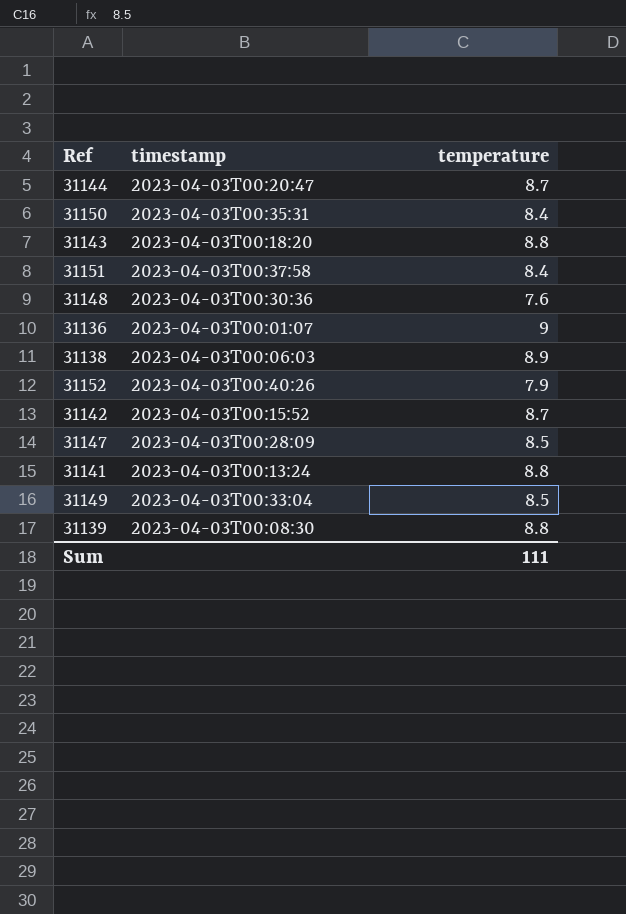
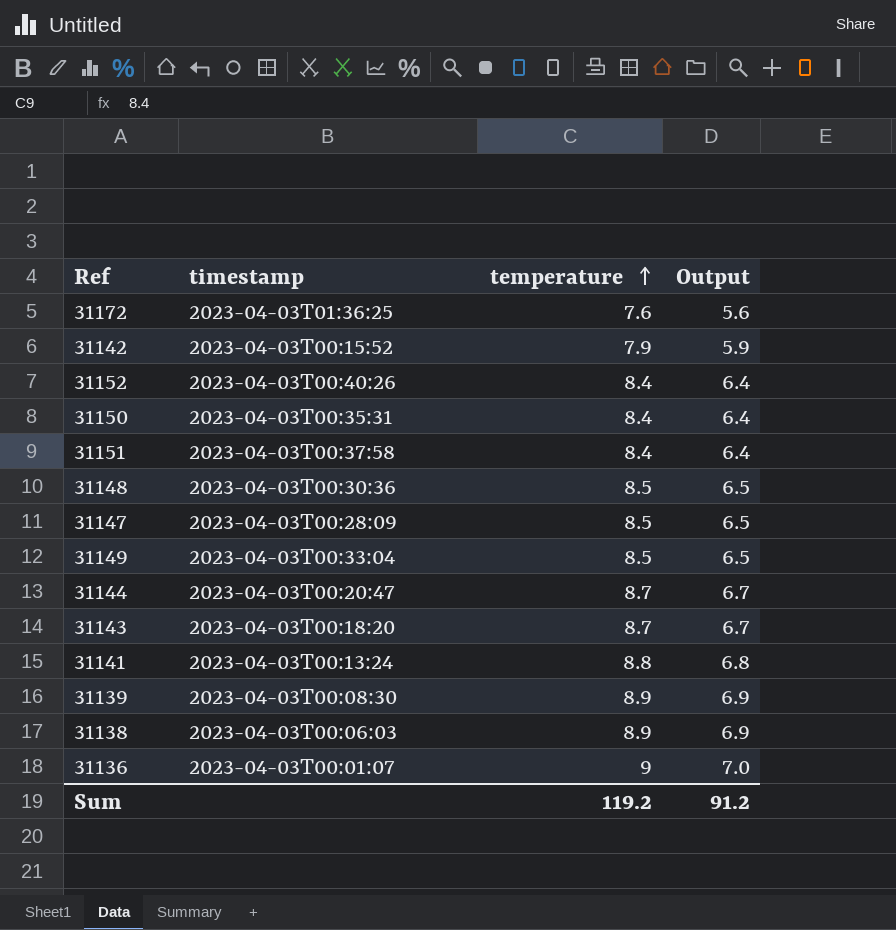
row order: none -> temperature ascending
column Output | formula: none -> [temperature] - 2
row 31172: none -> 2023-04-03T01:36:25 | 7.6 | 5.6
31142 | temperature: 8.7 -> 7.9
31152 | temperature: 7.9 -> 8.4
31148 | temperature: 7.6 -> 8.5
31143 | temperature: 8.8 -> 8.7
31139 | temperature: 8.8 -> 8.9
Sum | temperature: 111 -> 119.2

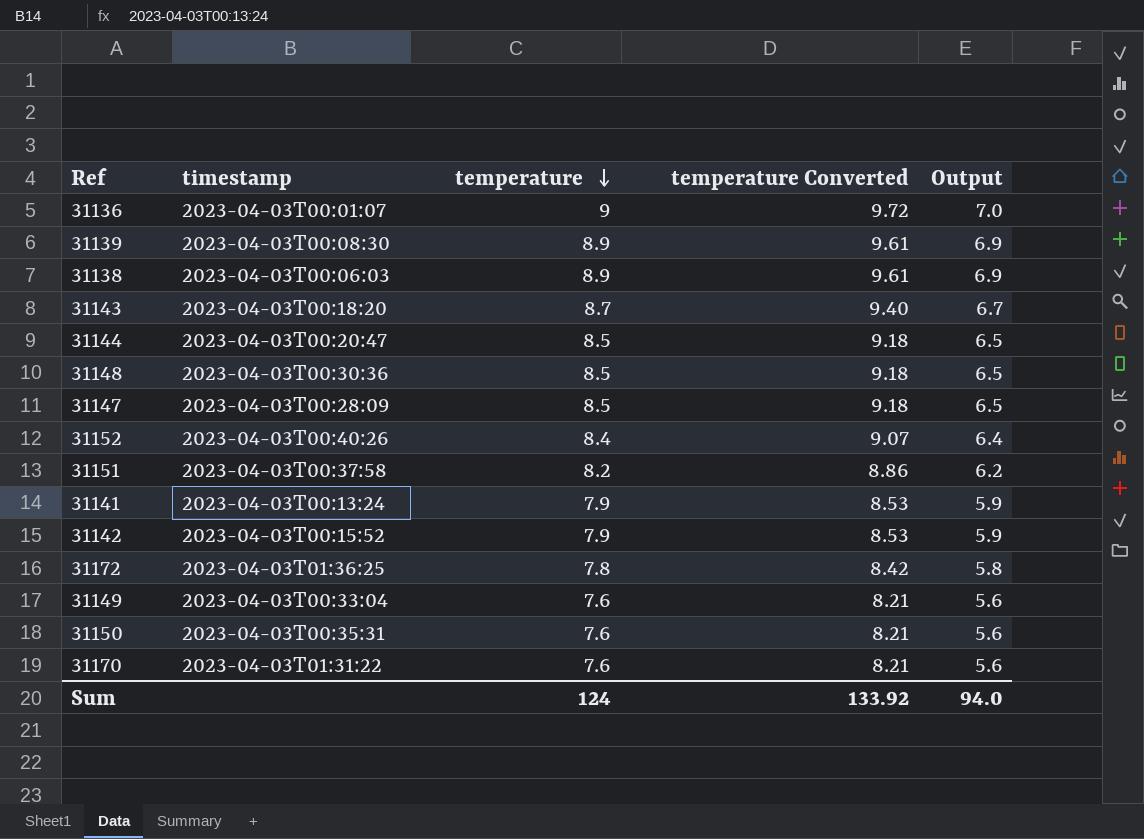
row order: temperature ascending -> temperature descending
column temperature Converted | formula: none -> [temperature] * 1.08
31144 | temperature: 8.7 -> 8.5
31144 | Output: 6.7 -> 6.5
31151 | temperature: 8.4 -> 8.2
31151 | Output: 6.4 -> 6.2
31141 | temperature: 8.8 -> 7.9
31141 | Output: 6.8 -> 5.9
31172 | temperature: 7.6 -> 7.8
31172 | Output: 5.6 -> 5.8
31149 | temperature: 8.5 -> 7.6
31149 | Output: 6.5 -> 5.6
31150 | temperature: 8.4 -> 7.6
31150 | Output: 6.4 -> 5.6
row 31170: none -> 2023-04-03T01:31:22 | 7.6 | 8.21 | 5.6
Sum | temperature: 119.2 -> 124
Sum | Output: 91.2 -> 94.0

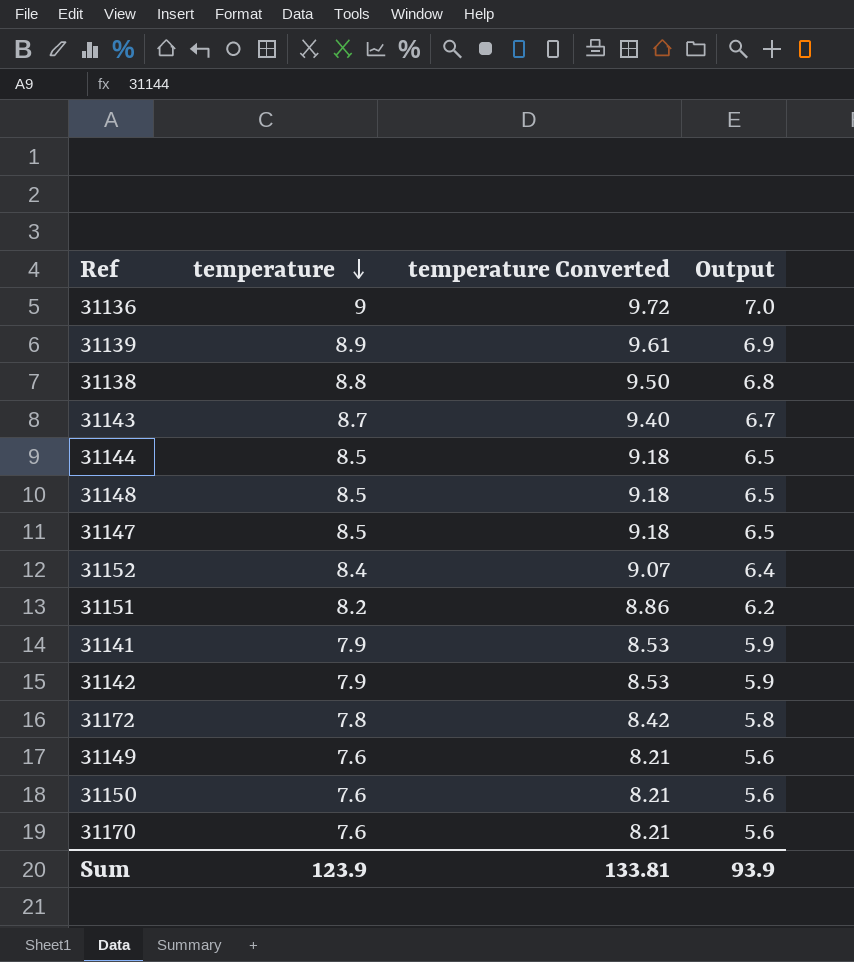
column timestamp | position: 2 -> none
31138 | temperature: 8.9 -> 8.8
31138 | temperature Converted: 9.61 -> 9.50
31138 | Output: 6.9 -> 6.8
Sum | temperature: 124 -> 123.9
Sum | temperature Converted: 133.92 -> 133.81
Sum | Output: 94.0 -> 93.9

